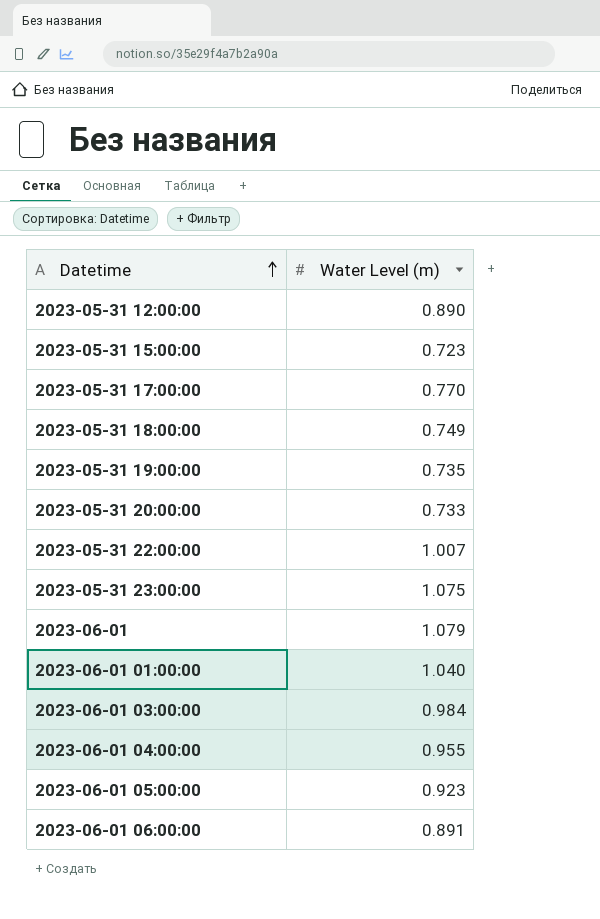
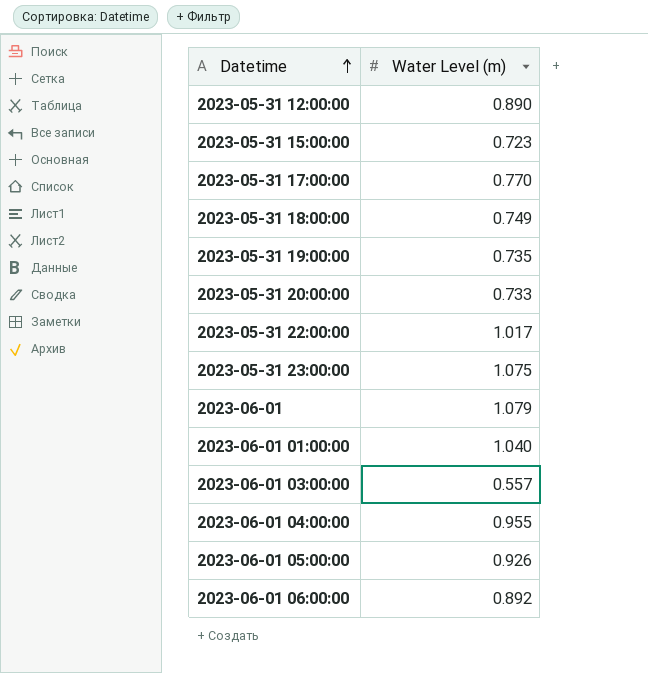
2023-05-31 22:00:00 | Water Level (m): 1.007 -> 1.017
2023-06-01 03:00:00 | Water Level (m): 0.984 -> 0.557
2023-06-01 05:00:00 | Water Level (m): 0.923 -> 0.926
2023-06-01 06:00:00 | Water Level (m): 0.891 -> 0.892

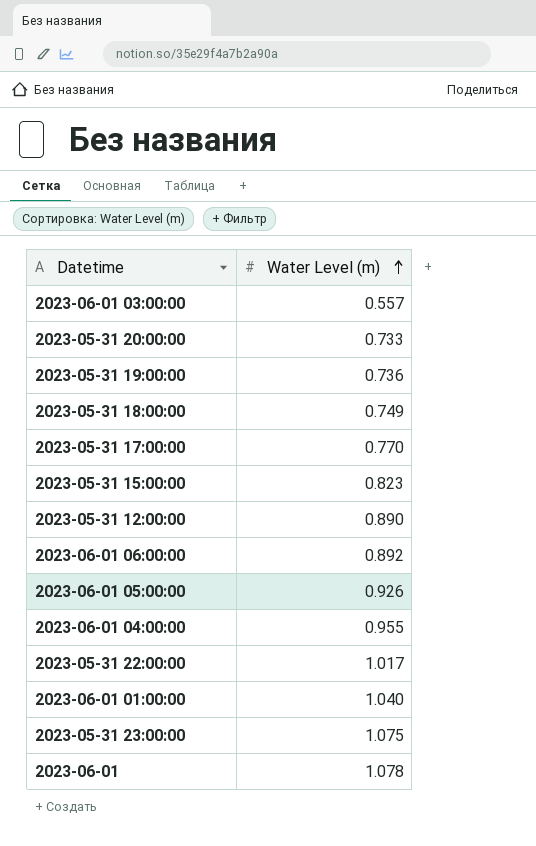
row order: Datetime ascending -> Water Level (m) ascending
2023-05-31 19:00:00 | Water Level (m): 0.735 -> 0.736
2023-05-31 15:00:00 | Water Level (m): 0.723 -> 0.823
2023-06-01 | Water Level (m): 1.079 -> 1.078

